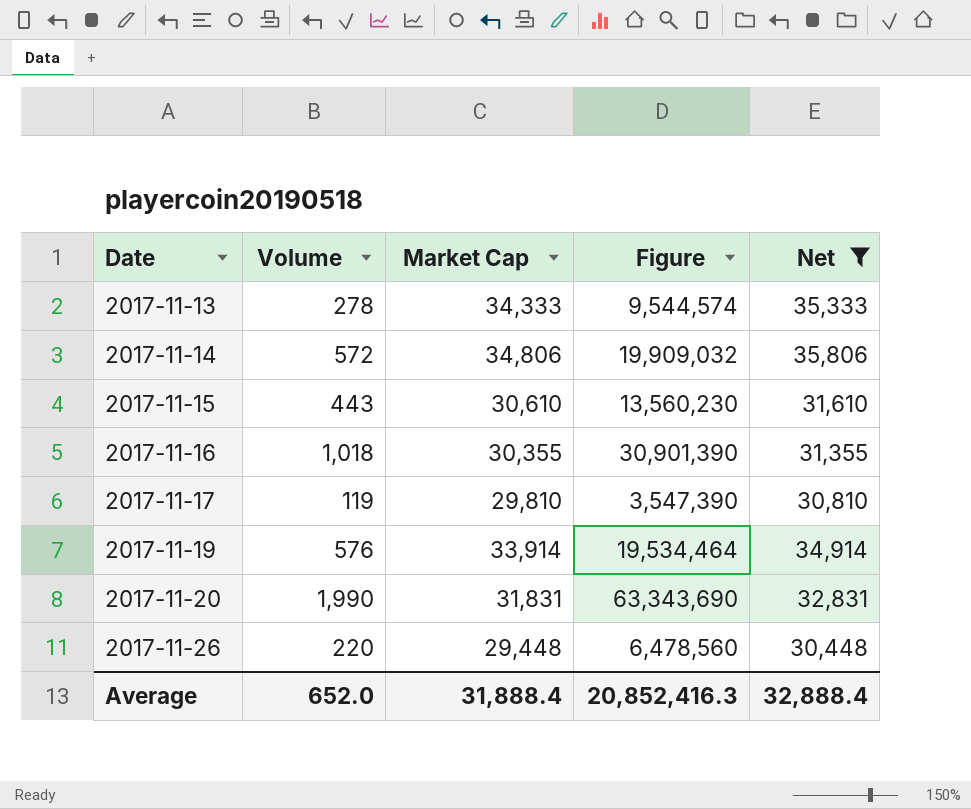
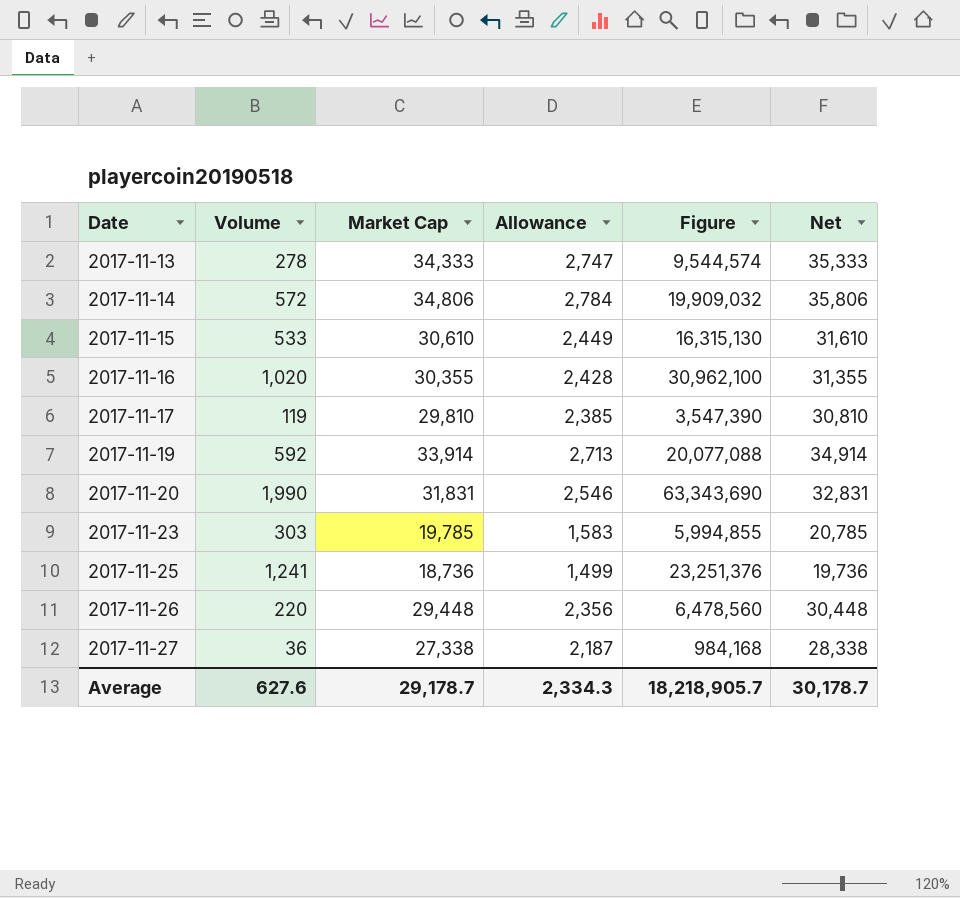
filter: Net >= 30,448 -> none
column Allowance | formula: none -> [Market Cap] * 0.08
2017-11-15 | Volume: 443 -> 533
2017-11-15 | Figure: 13,560,230 -> 16,315,130
2017-11-16 | Volume: 1,018 -> 1,020
2017-11-16 | Figure: 30,901,390 -> 30,962,100
2017-11-19 | Volume: 576 -> 592
2017-11-19 | Figure: 19,534,464 -> 20,077,088
Average | Volume: 652.0 -> 627.6
Average | Market Cap: 31,888.4 -> 29,178.7
Average | Figure: 20,852,416.3 -> 18,218,905.7
Average | Net: 32,888.4 -> 30,178.7

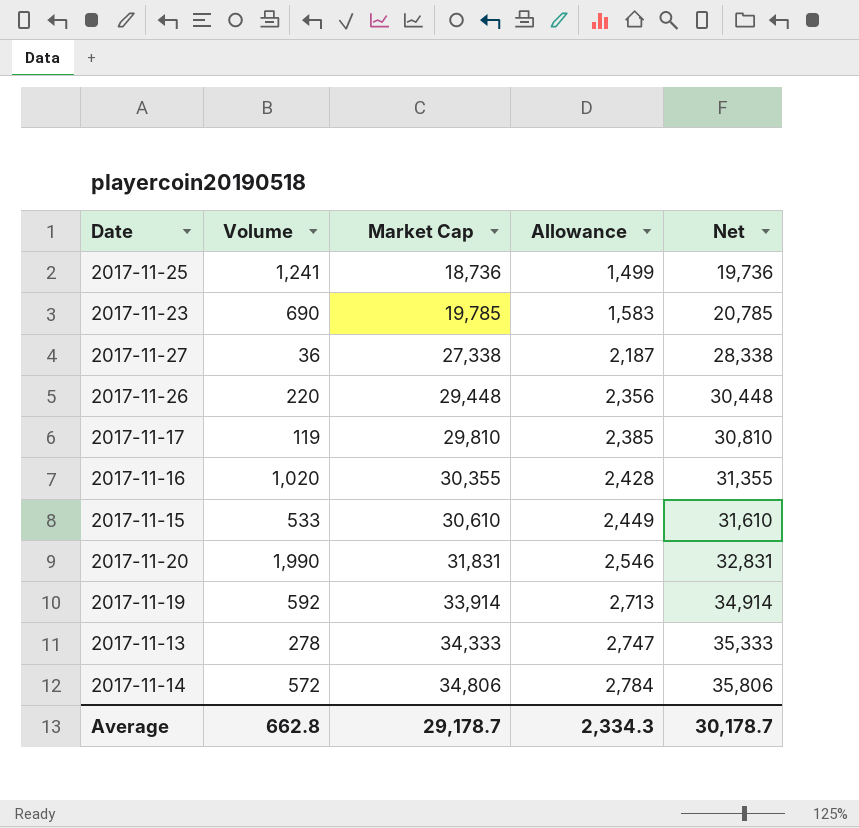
row order: Date ascending -> Market Cap ascending
column Figure | formula: [Volume] * [Market Cap] -> none
2017-11-23 | Volume: 303 -> 690
Average | Volume: 627.6 -> 662.8

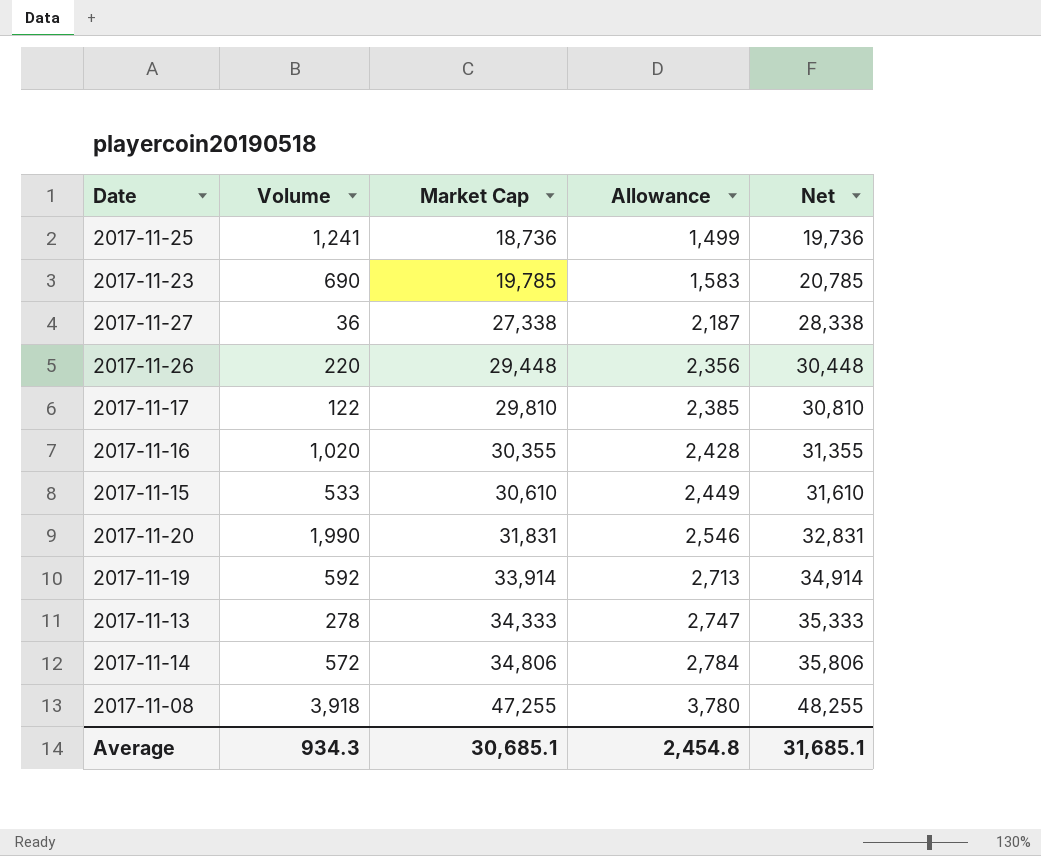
2017-11-17 | Volume: 119 -> 122
row 2017-11-08: none -> 3,918 | 47,255 | 3,780 | 48,255
Average | Volume: 662.8 -> 934.3
Average | Market Cap: 29,178.7 -> 30,685.1
Average | Allowance: 2,334.3 -> 2,454.8
Average | Net: 30,178.7 -> 31,685.1

